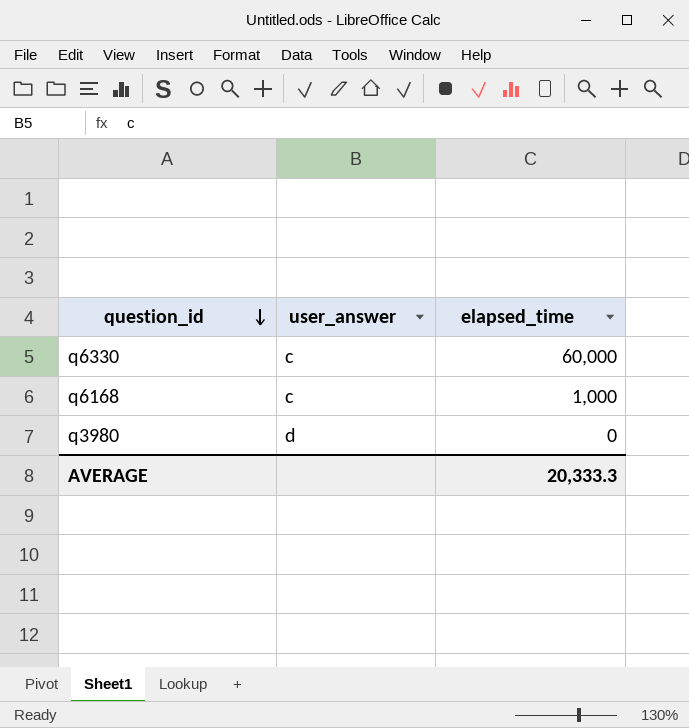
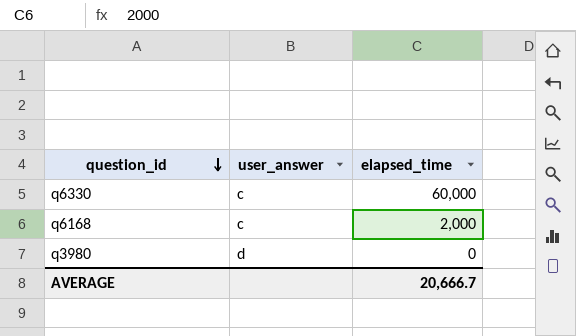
q6168 | elapsed_time: 1,000 -> 2,000
AVERAGE | elapsed_time: 20,333.3 -> 20,666.7

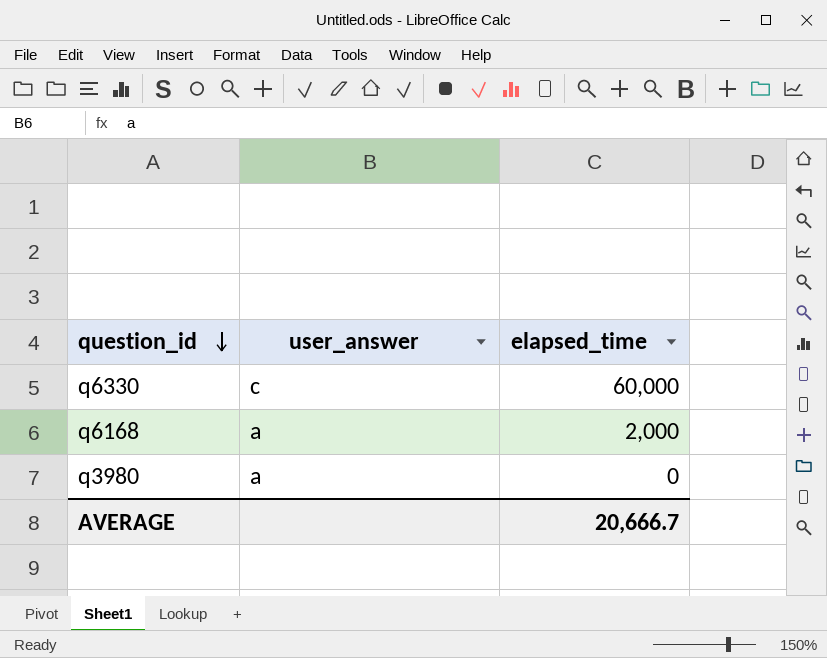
q6168 | user_answer: c -> a
q3980 | user_answer: d -> a

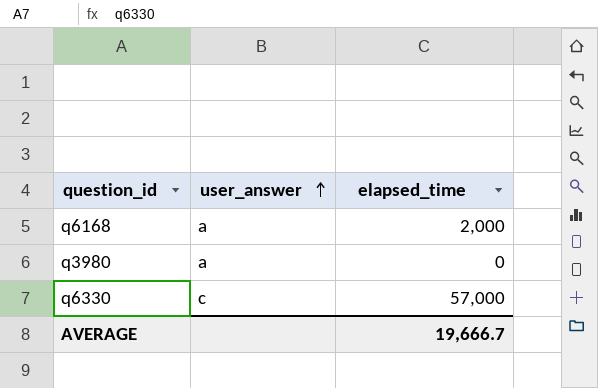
row order: question_id descending -> user_answer ascending
q6330 | elapsed_time: 60,000 -> 57,000
AVERAGE | elapsed_time: 20,666.7 -> 19,666.7

